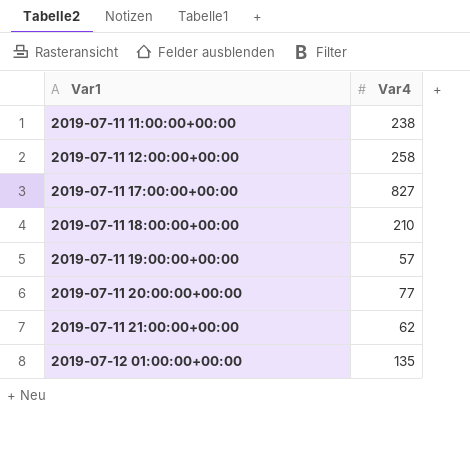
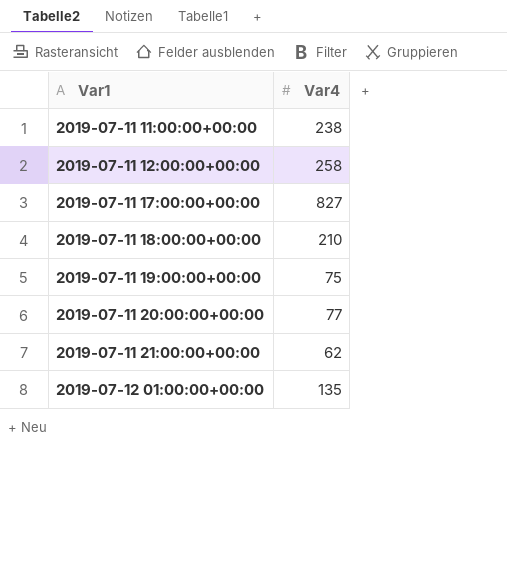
2019-07-11 19:00:00+00:00 | Var4: 57 -> 75

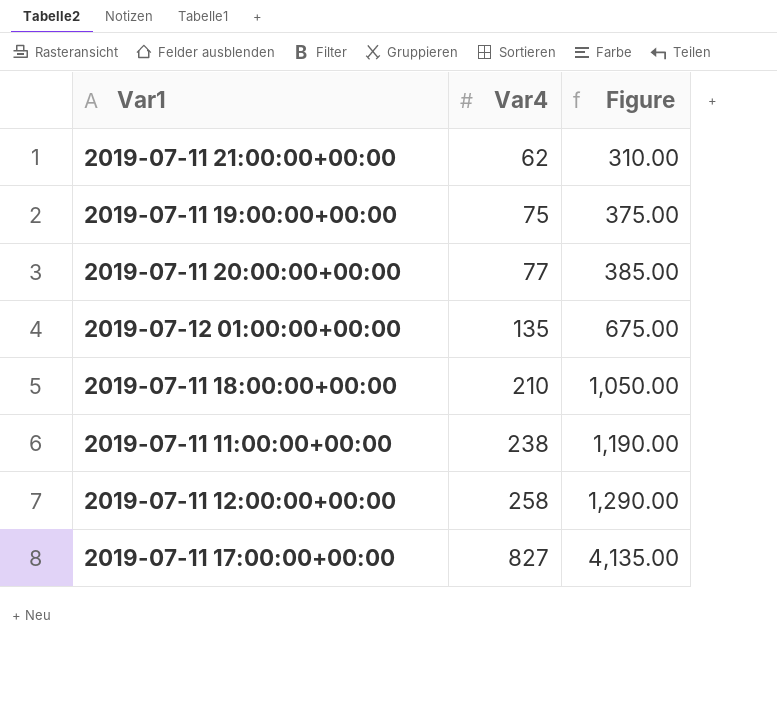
row order: Var1 ascending -> Var4 ascending
column Figure | formula: none -> [Var4] * 5

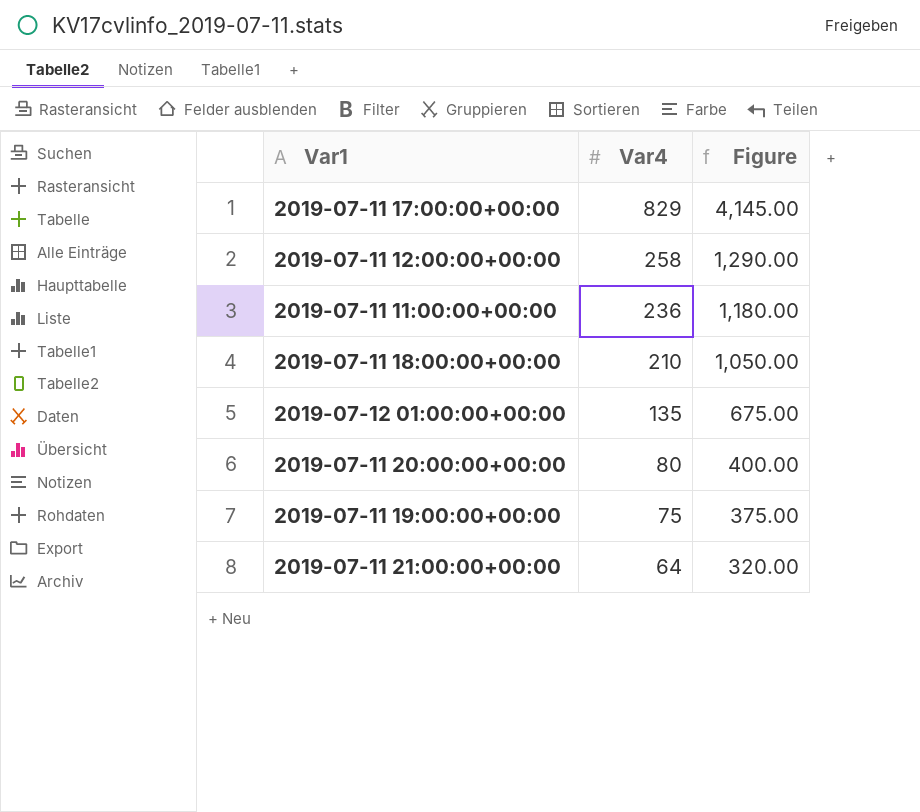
row order: Var4 ascending -> Var4 descending
2019-07-11 17:00:00+00:00 | Var4: 827 -> 829
2019-07-11 17:00:00+00:00 | Figure: 4,135.00 -> 4,145.00
2019-07-11 11:00:00+00:00 | Var4: 238 -> 236
2019-07-11 11:00:00+00:00 | Figure: 1,190.00 -> 1,180.00
2019-07-11 20:00:00+00:00 | Var4: 77 -> 80
2019-07-11 20:00:00+00:00 | Figure: 385.00 -> 400.00
2019-07-11 21:00:00+00:00 | Var4: 62 -> 64
2019-07-11 21:00:00+00:00 | Figure: 310.00 -> 320.00

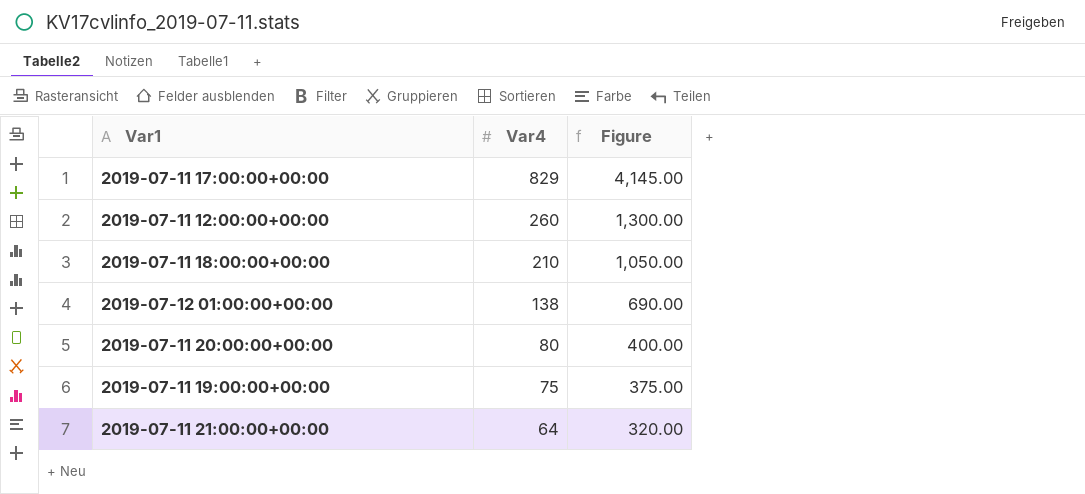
row 2019-07-11 11:00:00+00:00: 236 | 1,180.00 -> none
2019-07-11 12:00:00+00:00 | Var4: 258 -> 260
2019-07-11 12:00:00+00:00 | Figure: 1,290.00 -> 1,300.00
2019-07-12 01:00:00+00:00 | Var4: 135 -> 138
2019-07-12 01:00:00+00:00 | Figure: 675.00 -> 690.00

